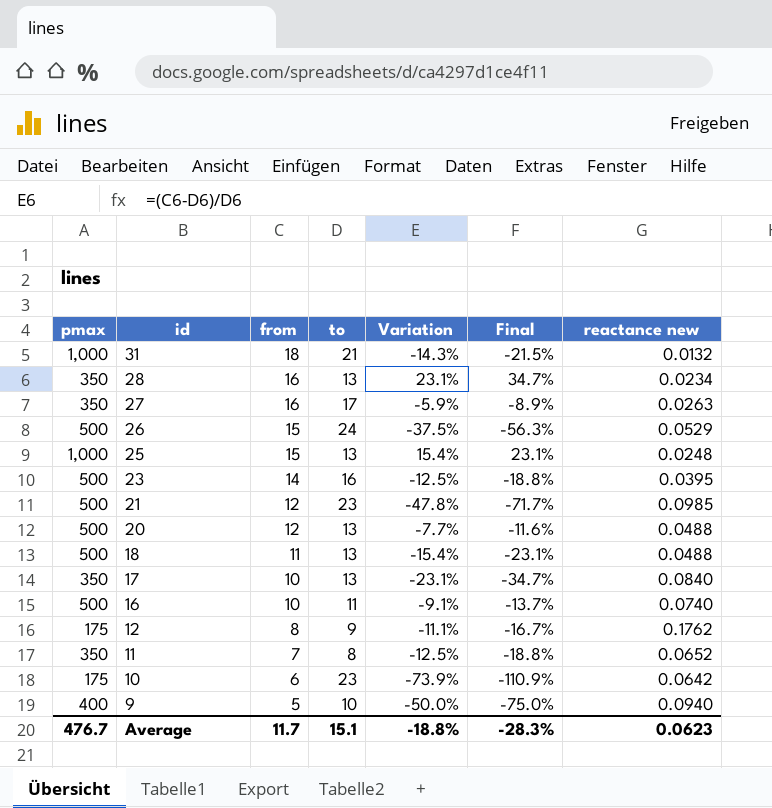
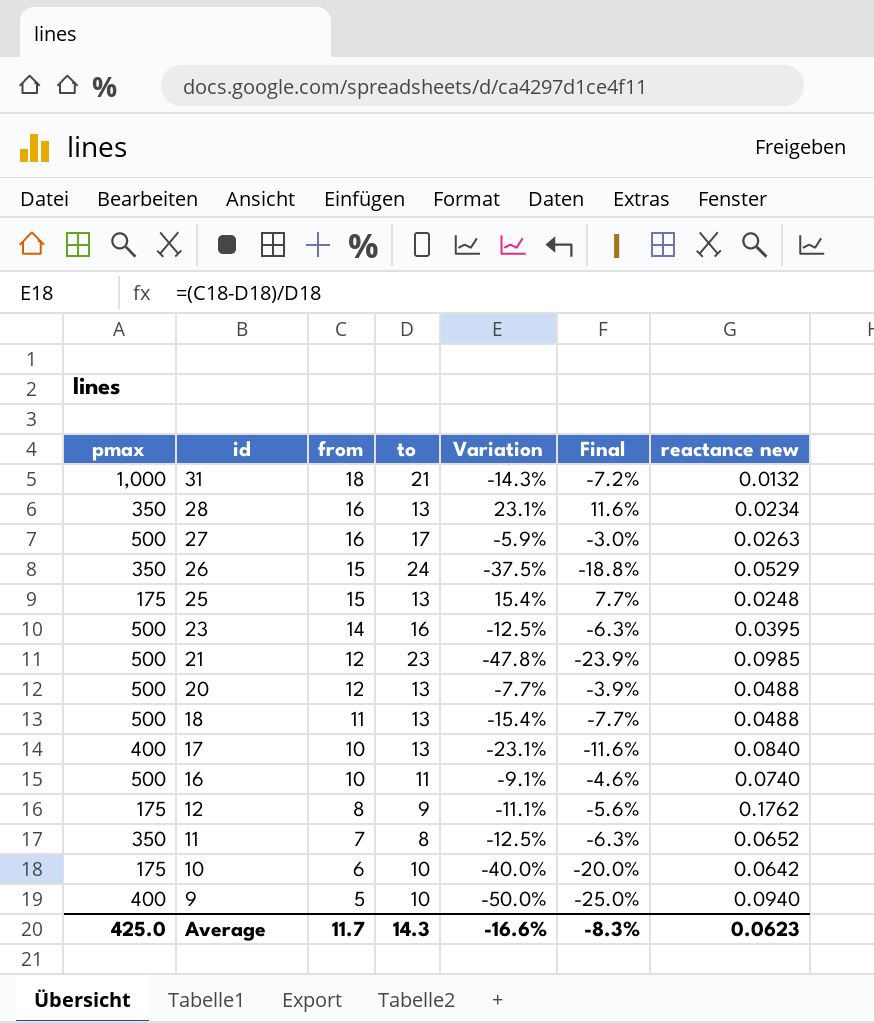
column Final | formula: [Variation] * 1.5 -> [Variation] * 0.5
27 | pmax: 350 -> 500
26 | pmax: 500 -> 350
25 | pmax: 1,000 -> 175
17 | pmax: 350 -> 400
10 | to: 23 -> 10
10 | Variation: -73.9% -> -40.0%
Average | pmax: 476.7 -> 425.0
Average | to: 15.1 -> 14.3
Average | Variation: -18.8% -> -16.6%
Average | Final: -28.3% -> -8.3%

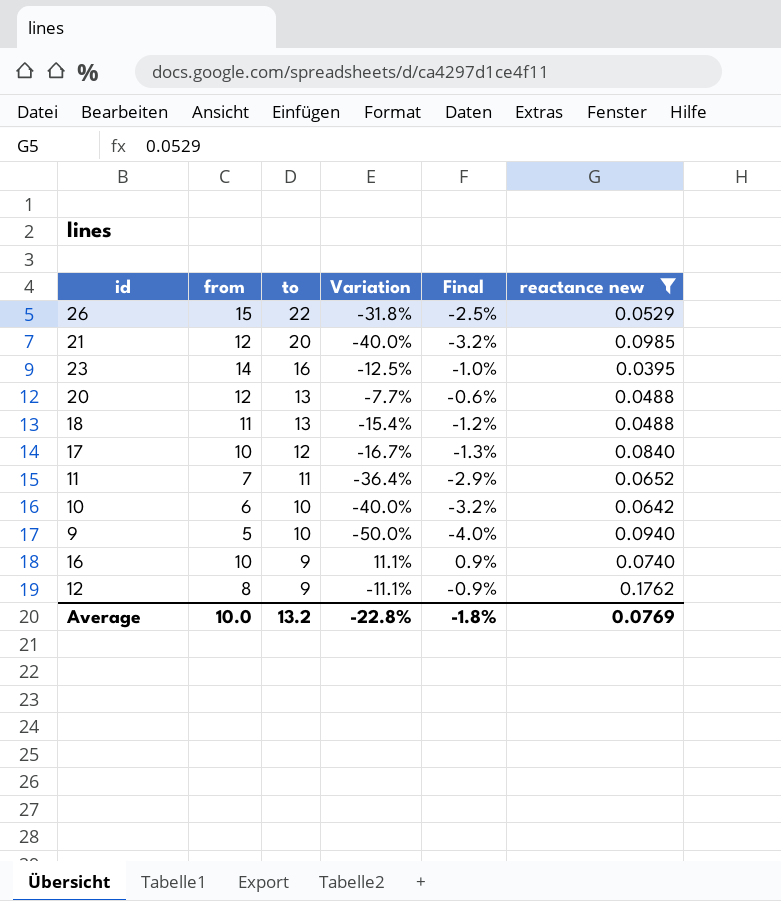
filter: none -> reactance new >= 0.0395
row order: id descending -> to descending
column pmax | position: 1 -> none
column Final | formula: [Variation] * 0.5 -> [Variation] * 0.08
26 | to: 24 -> 22
26 | Variation: -37.5% -> -31.8%
21 | to: 23 -> 20
21 | Variation: -47.8% -> -40.0%
17 | to: 13 -> 12
17 | Variation: -23.1% -> -16.7%
11 | to: 8 -> 11
11 | Variation: -12.5% -> -36.4%
16 | to: 11 -> 9
16 | Variation: -9.1% -> 11.1%
Average | from: 11.7 -> 10.0
Average | to: 14.3 -> 13.2
Average | Variation: -16.6% -> -22.8%
Average | Final: -8.3% -> -1.8%
Average | reactance new: 0.0623 -> 0.0769

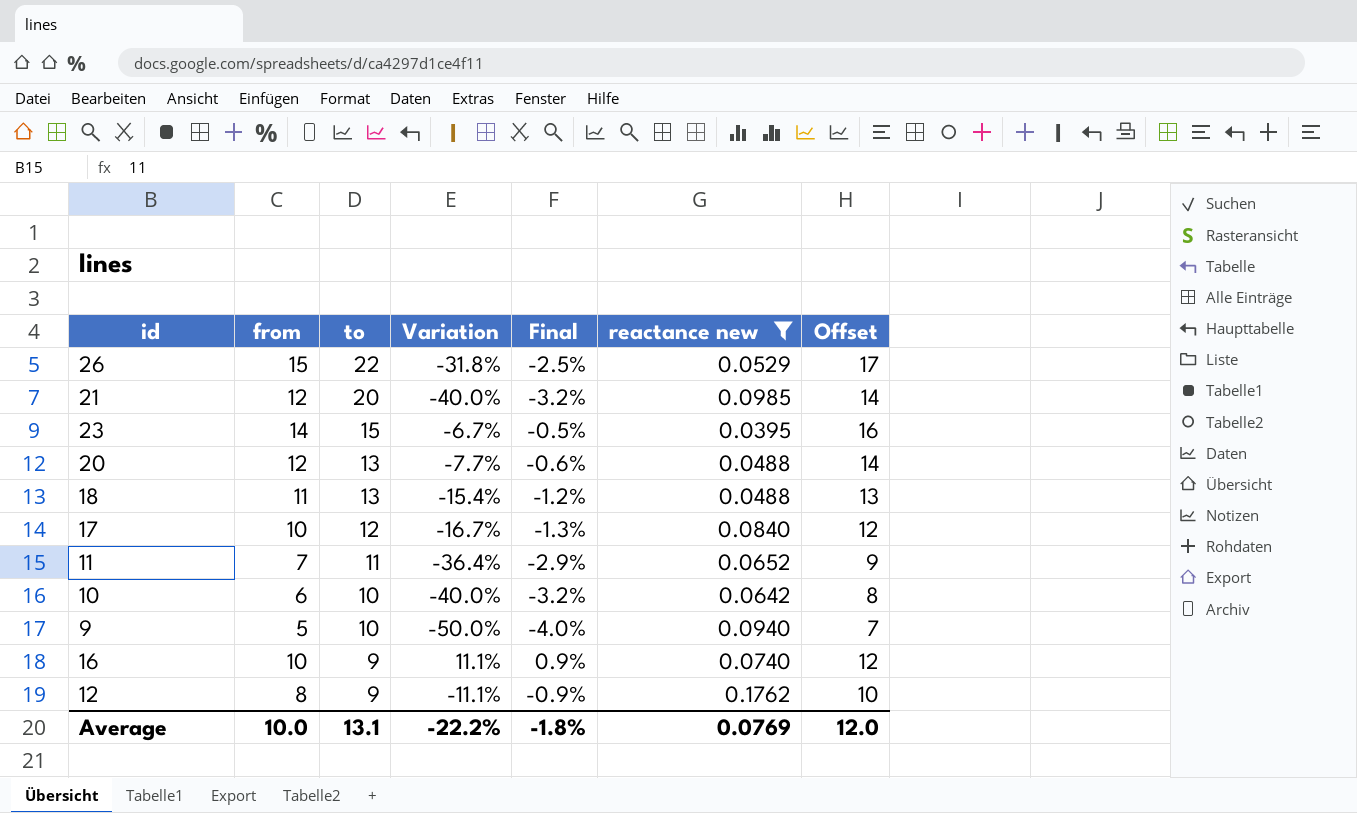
column Offset | formula: none -> [from] + 2
23 | to: 16 -> 15
23 | Variation: -12.5% -> -6.7%
23 | Final: -1.0% -> -0.5%
Average | to: 13.2 -> 13.1
Average | Variation: -22.8% -> -22.2%

